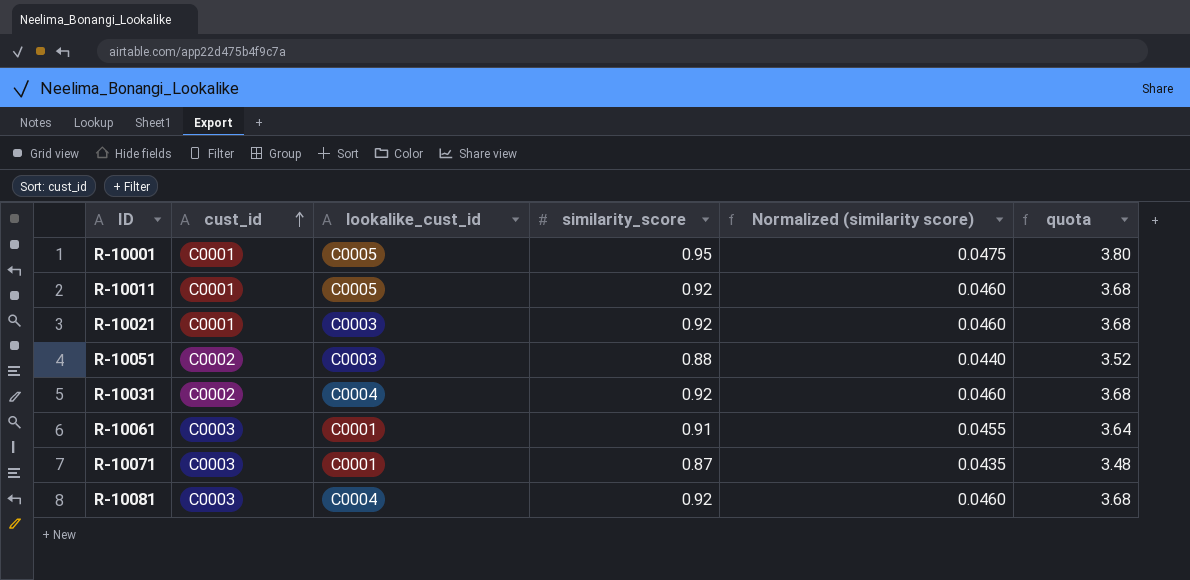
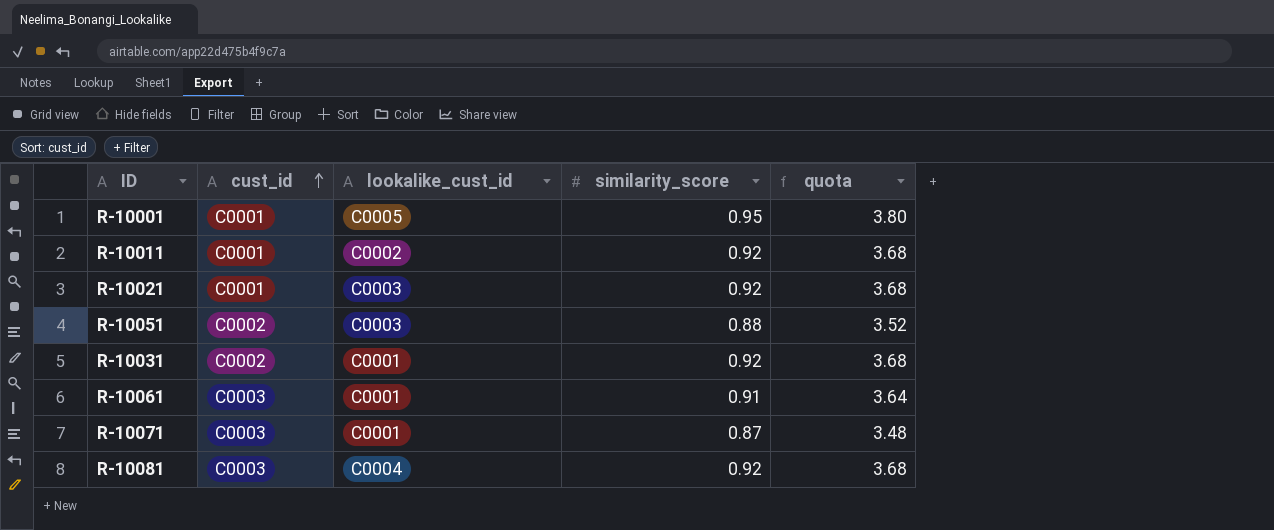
column Normalized (similarity score) | formula: [similarity_score] * 0.05 -> none
R-10011 | lookalike_cust_id: C0005 -> C0002
R-10031 | lookalike_cust_id: C0004 -> C0001

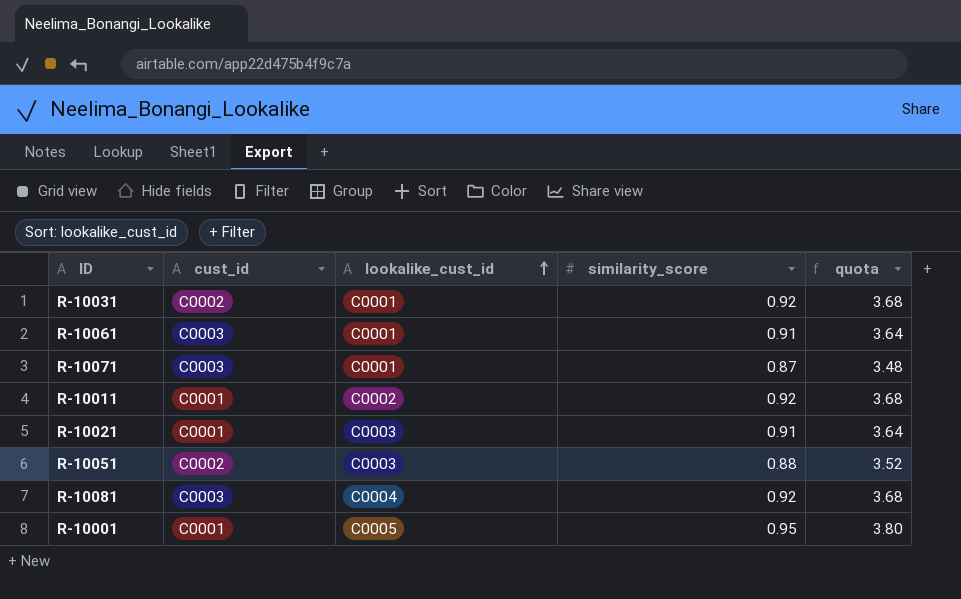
row order: cust_id ascending -> lookalike_cust_id ascending
R-10021 | similarity_score: 0.92 -> 0.91
R-10021 | quota: 3.68 -> 3.64

